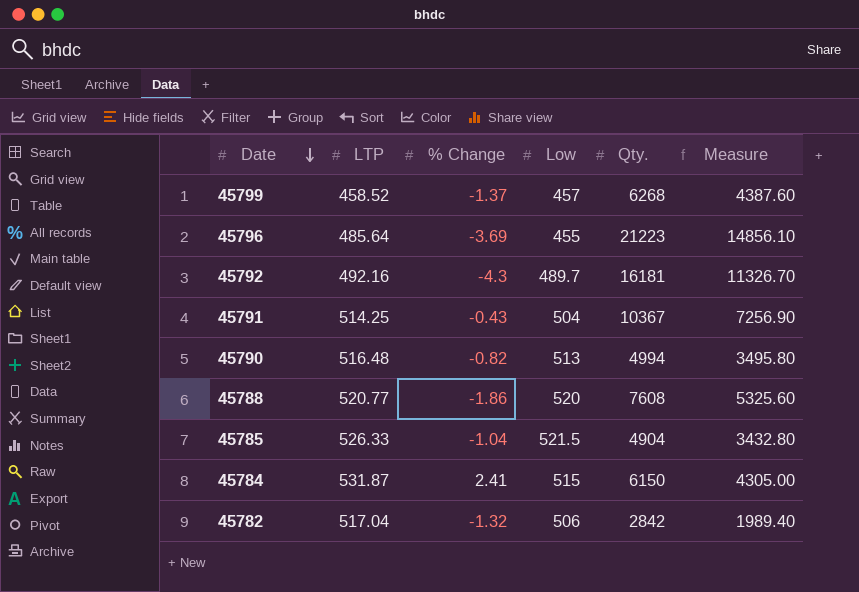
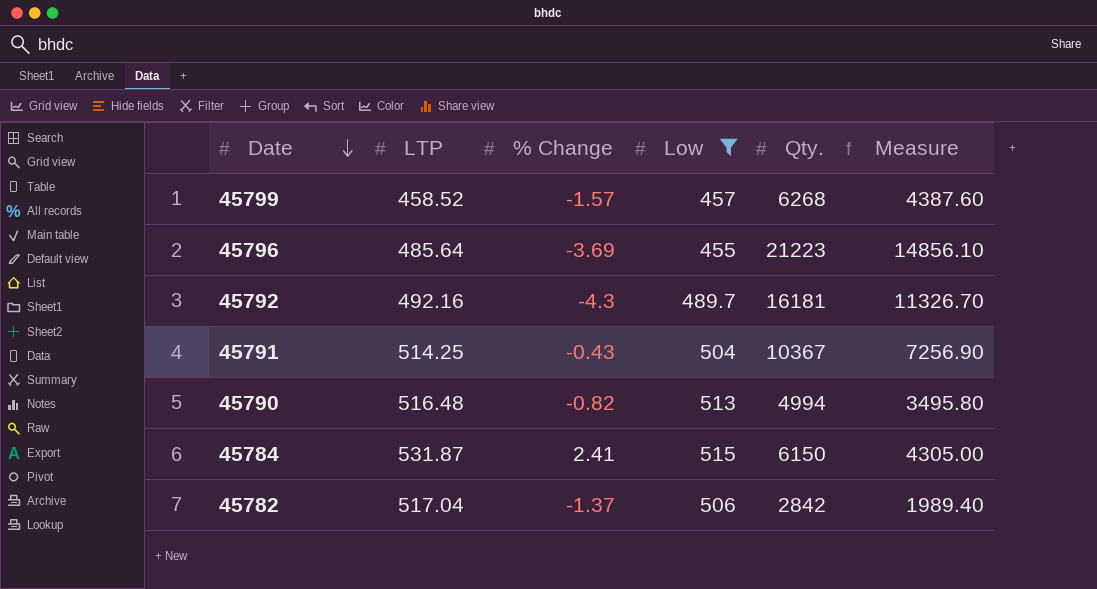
filter: none -> Low <= 515
45799 | % Change: -1.37 -> -1.57
45782 | % Change: -1.32 -> -1.37

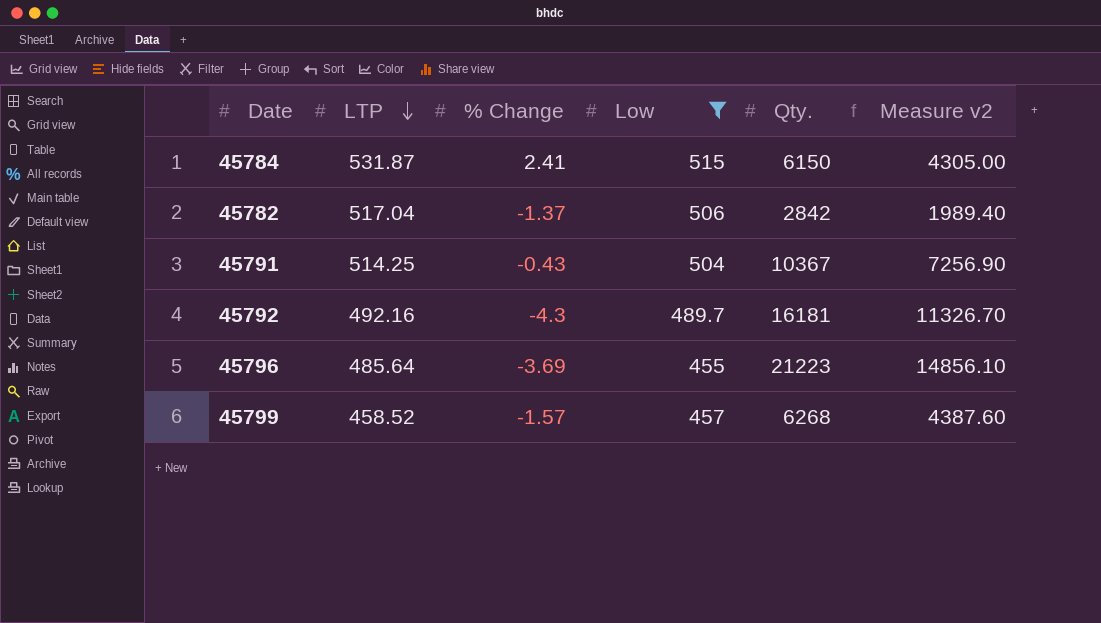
row order: Date descending -> LTP descending
column name: Measure -> Measure v2
row 45790: 516.48 | -0.82 | 513 | 4994 | 3495.80 -> none

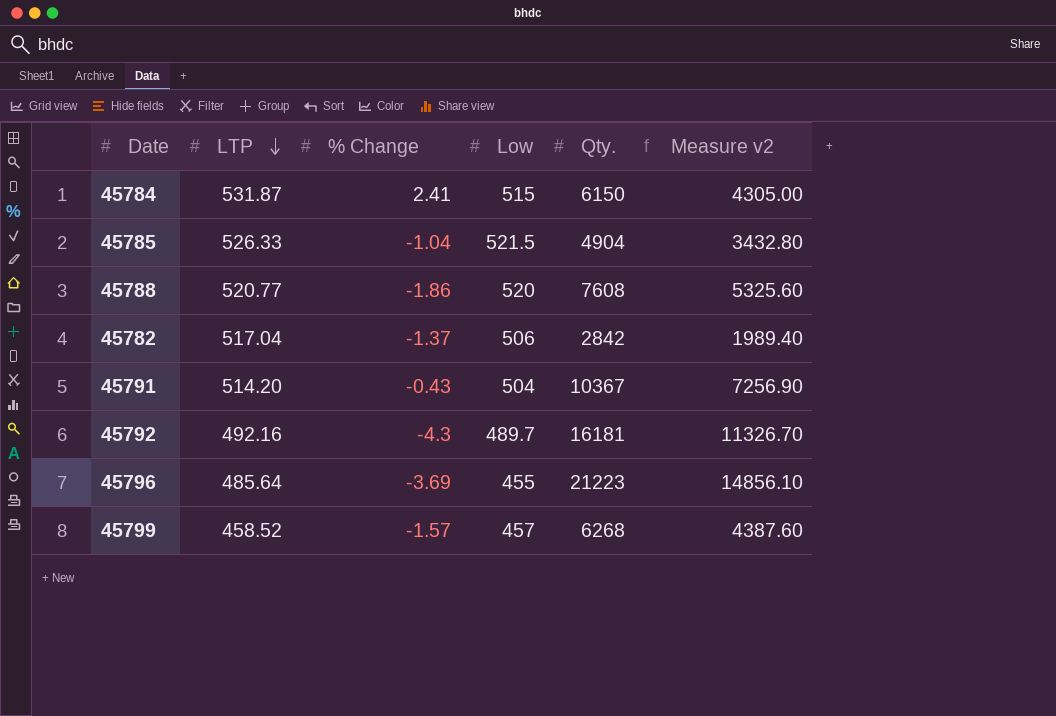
filter: Low <= 515 -> none
45791 | LTP: 514.25 -> 514.20

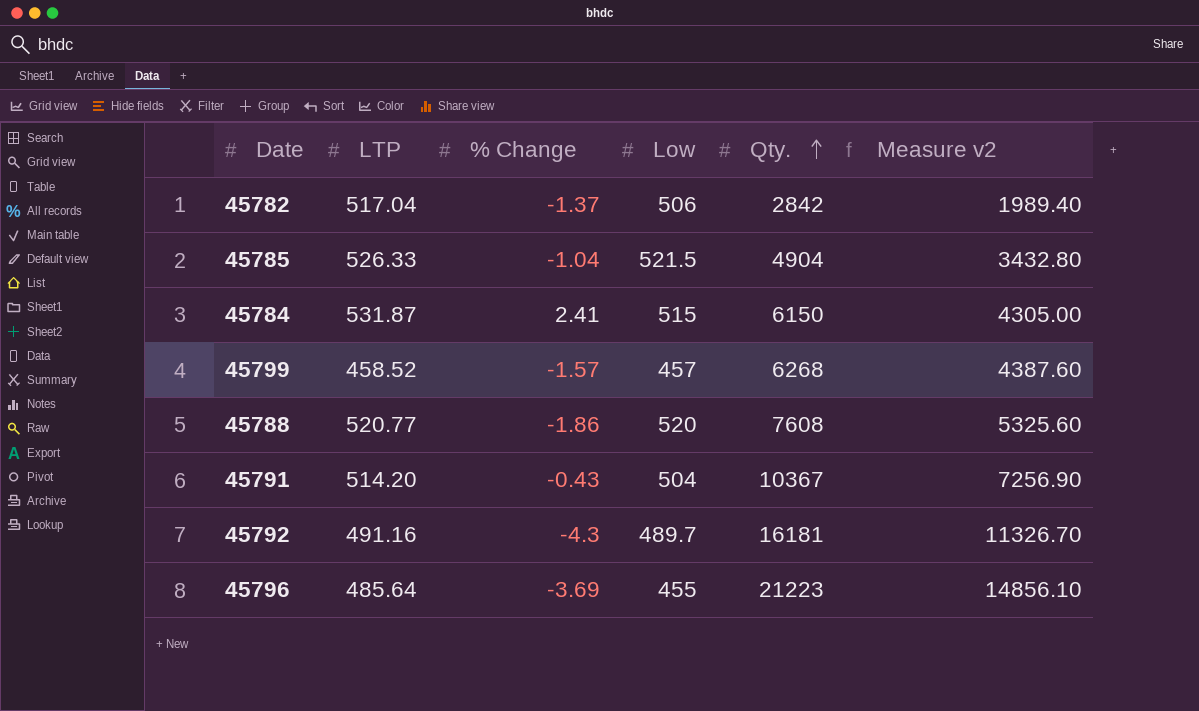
row order: LTP descending -> Qty. ascending
45792 | LTP: 492.16 -> 491.16

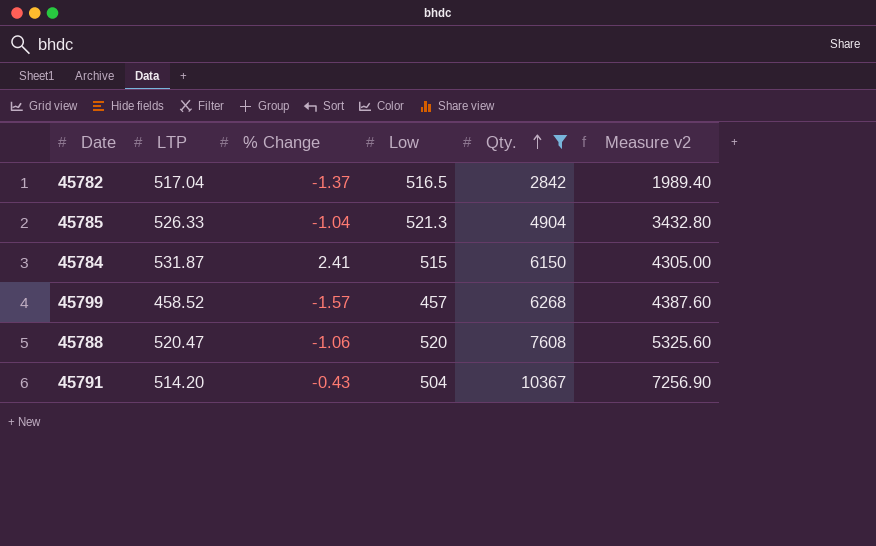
filter: none -> Qty. <= 10367
45782 | Low: 506 -> 516.5
45785 | Low: 521.5 -> 521.3
45788 | LTP: 520.77 -> 520.47
45788 | % Change: -1.86 -> -1.06

